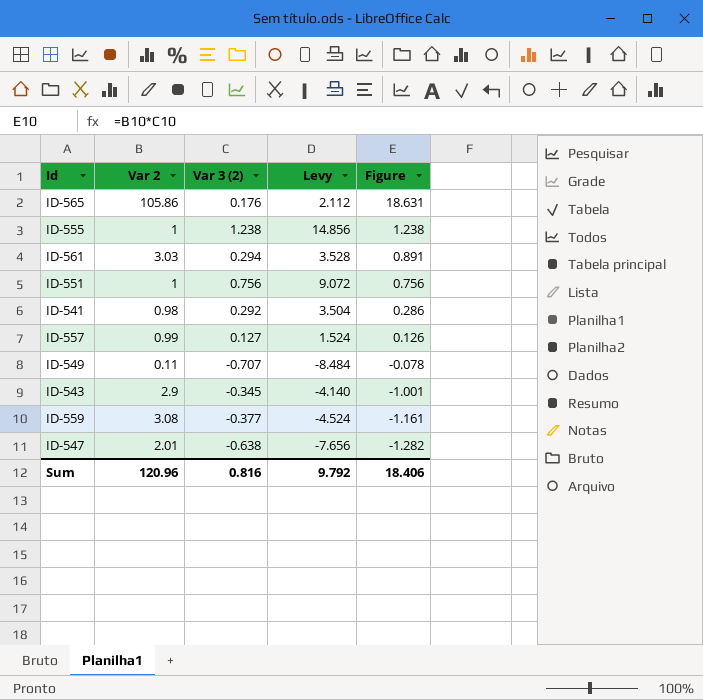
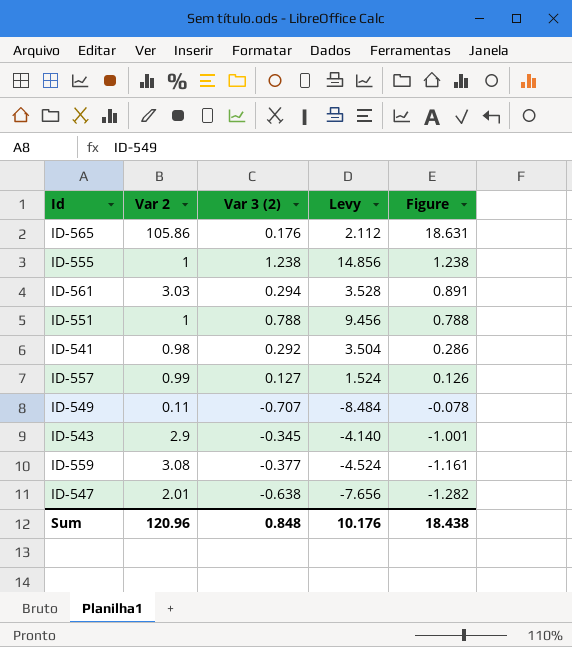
ID-551 | Var 3 (2): 0.756 -> 0.788
ID-551 | Levy: 9.072 -> 9.456
ID-551 | Figure: 0.756 -> 0.788
Sum | Var 3 (2): 0.816 -> 0.848
Sum | Levy: 9.792 -> 10.176
Sum | Figure: 18.406 -> 18.438

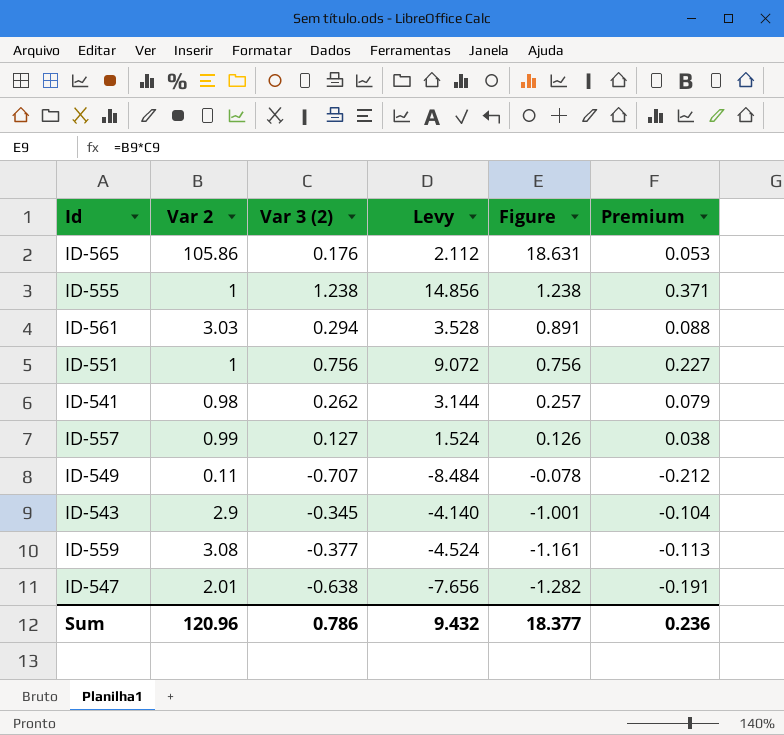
column Premium | formula: none -> [Var 3 (2)] * 0.3
ID-551 | Var 3 (2): 0.788 -> 0.756
ID-551 | Levy: 9.456 -> 9.072
ID-551 | Figure: 0.788 -> 0.756
ID-541 | Var 3 (2): 0.292 -> 0.262
ID-541 | Levy: 3.504 -> 3.144
ID-541 | Figure: 0.286 -> 0.257
Sum | Var 3 (2): 0.848 -> 0.786
Sum | Levy: 10.176 -> 9.432
Sum | Figure: 18.438 -> 18.377

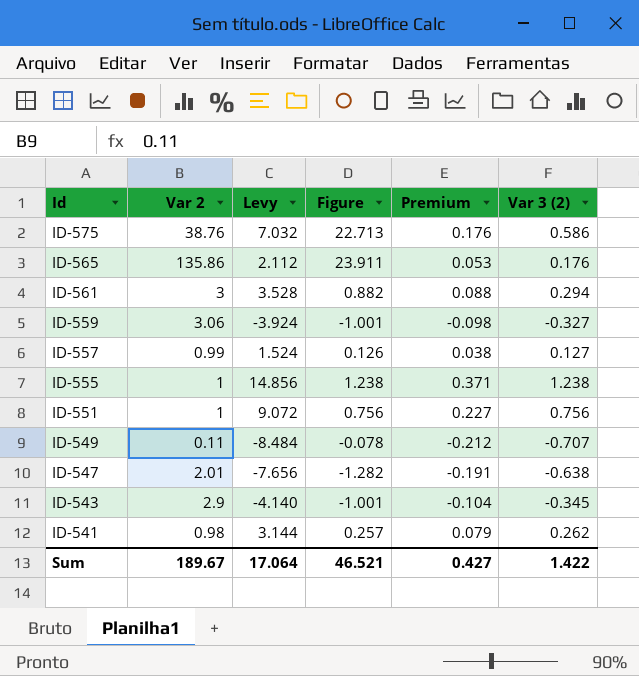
row order: Figure descending -> Id descending
column Var 3 (2) | position: 3 -> 6
row ID-575: none -> 38.76 | 7.032 | 22.713 | 0.176 | 0.586
ID-565 | Var 2: 105.86 -> 135.86
ID-565 | Figure: 18.631 -> 23.911
ID-561 | Var 2: 3.03 -> 3
ID-561 | Figure: 0.891 -> 0.882
ID-559 | Var 2: 3.08 -> 3.06
ID-559 | Levy: -4.524 -> -3.924
ID-559 | Figure: -1.161 -> -1.001
ID-559 | Premium: -0.113 -> -0.098
ID-559 | Var 3 (2): -0.377 -> -0.327
Sum | Var 2: 120.96 -> 189.67
Sum | Levy: 9.432 -> 17.064
Sum | Figure: 18.377 -> 46.521
Sum | Premium: 0.236 -> 0.427
Sum | Var 3 (2): 0.786 -> 1.422

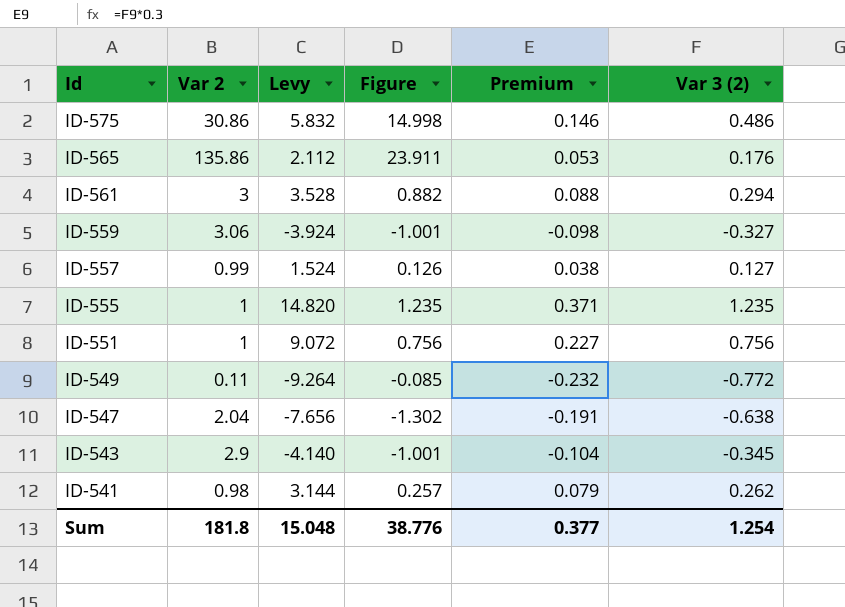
ID-575 | Var 2: 38.76 -> 30.86
ID-575 | Levy: 7.032 -> 5.832
ID-575 | Figure: 22.713 -> 14.998
ID-575 | Premium: 0.176 -> 0.146
ID-575 | Var 3 (2): 0.586 -> 0.486
ID-555 | Levy: 14.856 -> 14.820
ID-555 | Figure: 1.238 -> 1.235
ID-555 | Var 3 (2): 1.238 -> 1.235
ID-549 | Levy: -8.484 -> -9.264
ID-549 | Figure: -0.078 -> -0.085
ID-549 | Premium: -0.212 -> -0.232
ID-549 | Var 3 (2): -0.707 -> -0.772
ID-547 | Var 2: 2.01 -> 2.04
ID-547 | Figure: -1.282 -> -1.302
Sum | Var 2: 189.67 -> 181.8
Sum | Levy: 17.064 -> 15.048
Sum | Figure: 46.521 -> 38.776
Sum | Premium: 0.427 -> 0.377
Sum | Var 3 (2): 1.422 -> 1.254

